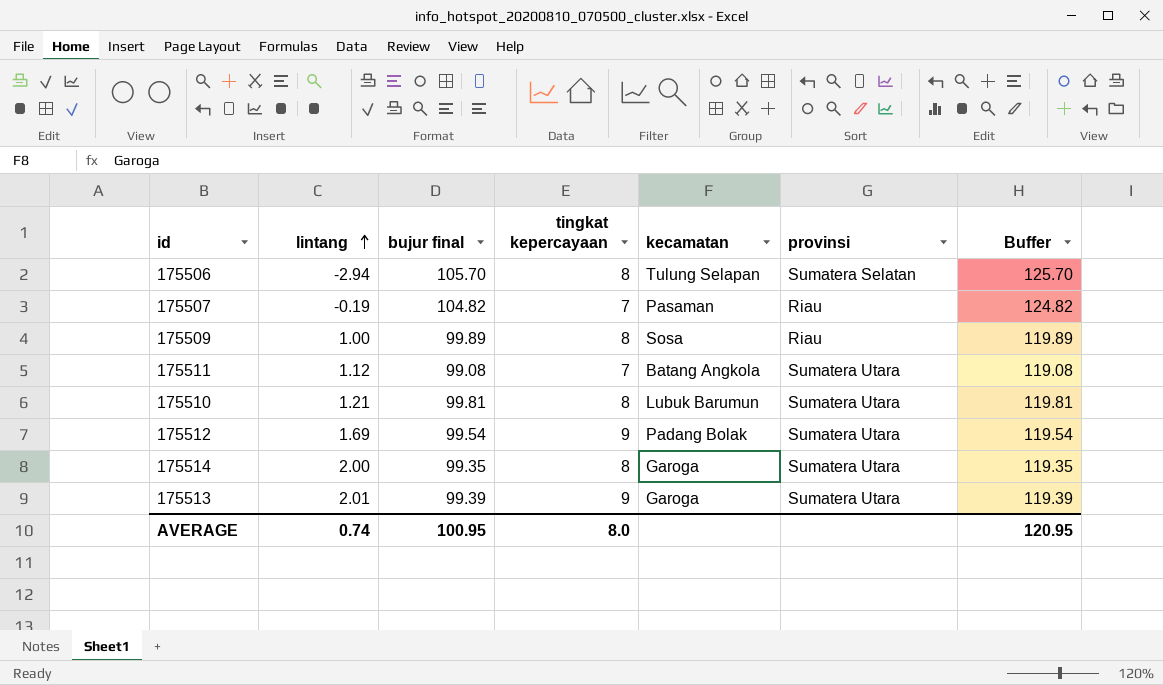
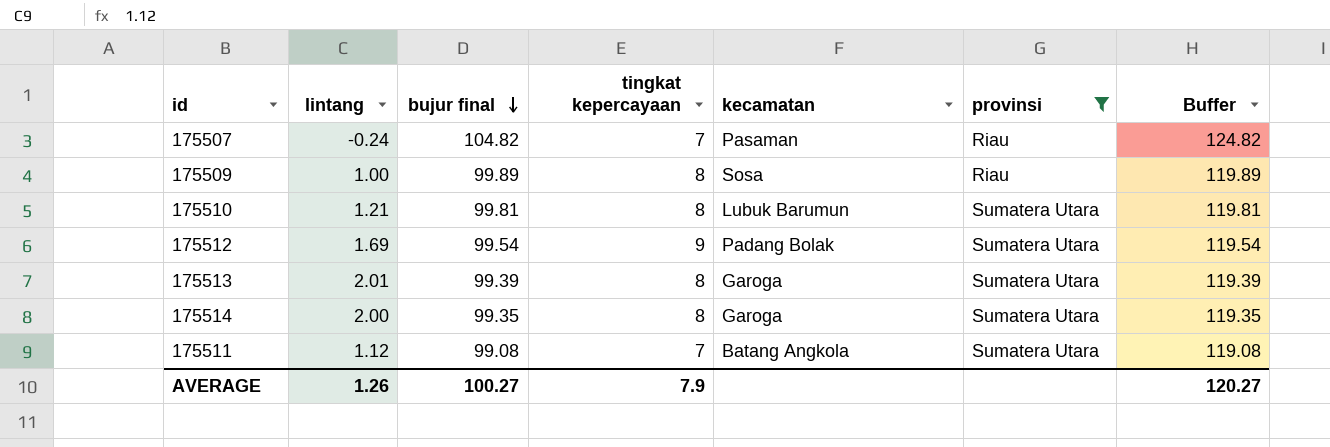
filter: none -> provinsi != Sumatera Selatan
row order: lintang ascending -> bujur final descending
175507 | lintang: -0.19 -> -0.24
175513 | tingkat kepercayaan: 9 -> 8
AVERAGE | lintang: 0.74 -> 1.26
AVERAGE | bujur final: 100.95 -> 100.27
AVERAGE | tingkat kepercayaan: 8.0 -> 7.9
AVERAGE | Buffer: 120.95 -> 120.27

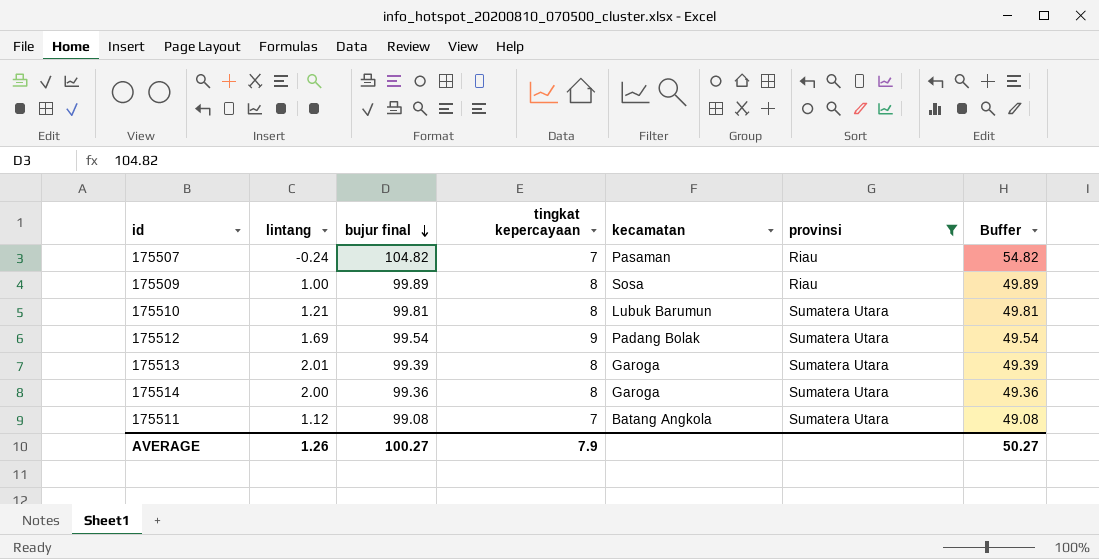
column Buffer | formula: [bujur final] + 20 -> [bujur final] - 50
175514 | bujur final: 99.35 -> 99.36
AVERAGE | Buffer: 120.27 -> 50.27

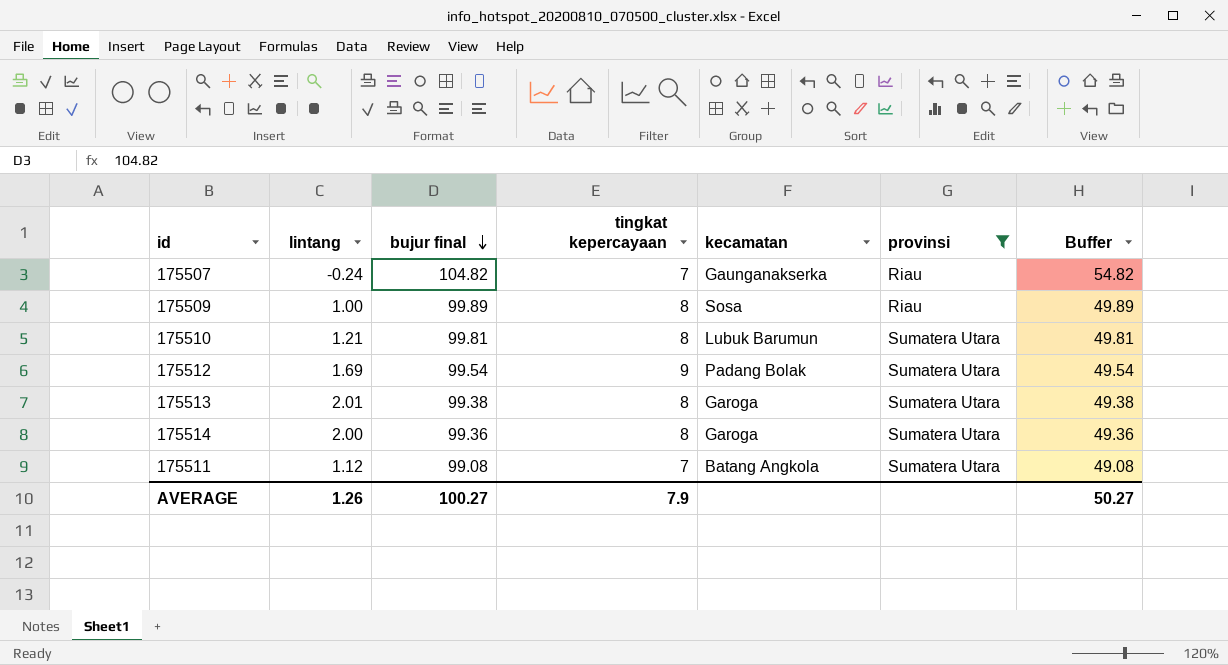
175507 | kecamatan: Pasaman -> Gaunganakserka
175513 | bujur final: 99.39 -> 99.38
175513 | Buffer: 49.39 -> 49.38

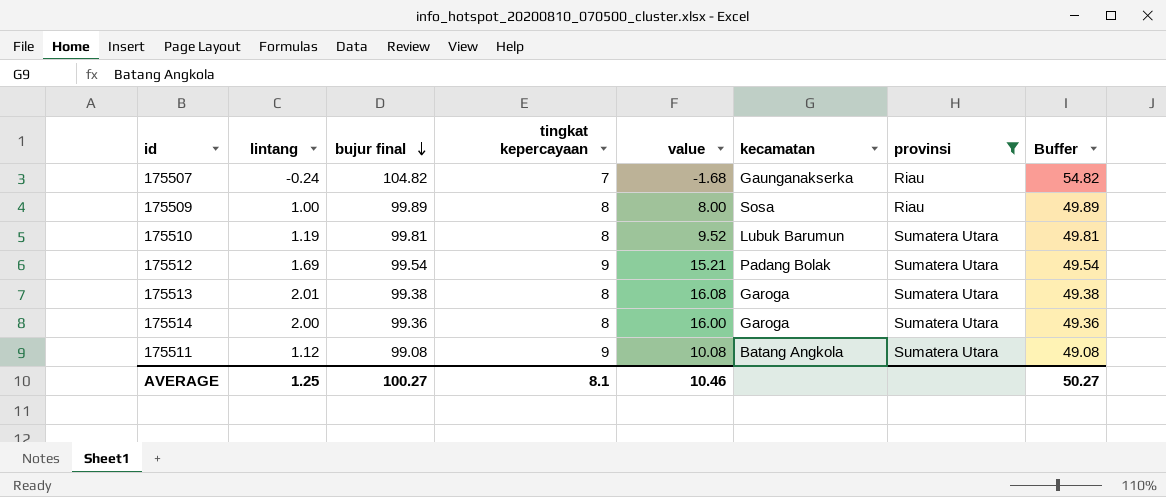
column value | formula: none -> [lintang] * [tingkat kepercayaan]
175510 | lintang: 1.21 -> 1.19
175511 | tingkat kepercayaan: 7 -> 9
AVERAGE | lintang: 1.26 -> 1.25
AVERAGE | tingkat kepercayaan: 7.9 -> 8.1

